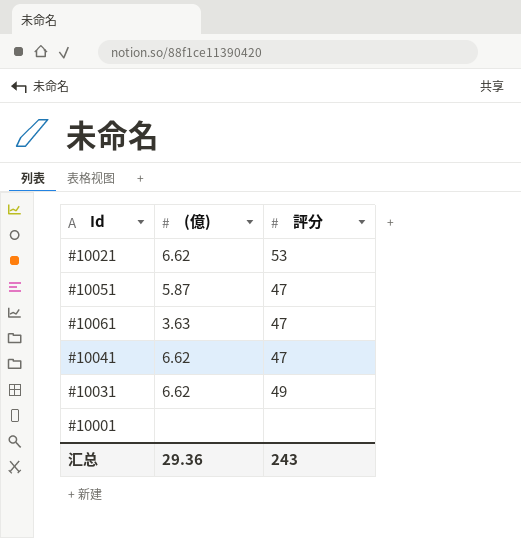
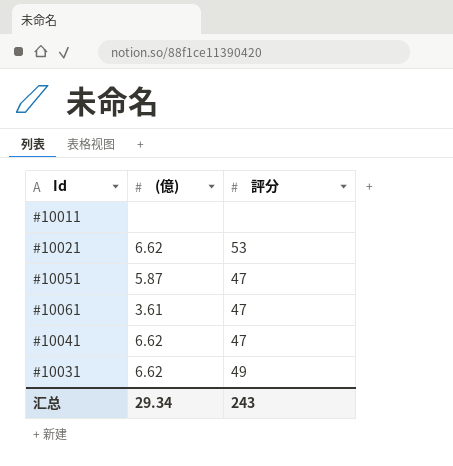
row #10001: none | none -> none
row #10011: none -> none | none
#10061 | (億): 3.63 -> 3.61
汇总 | (億): 29.36 -> 29.34

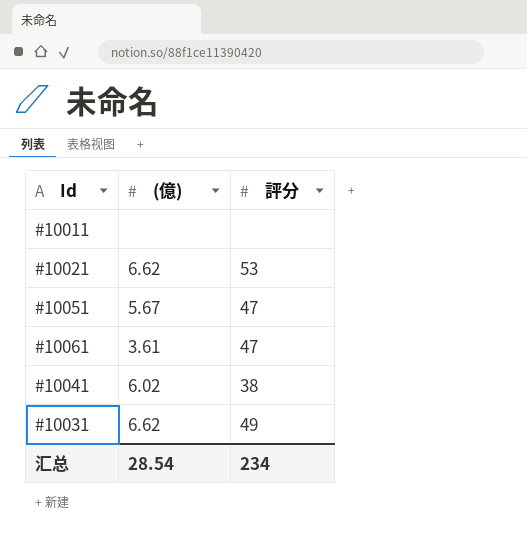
#10051 | (億): 5.87 -> 5.67
#10041 | (億): 6.62 -> 6.02
#10041 | 評分: 47 -> 38
汇总 | (億): 29.34 -> 28.54
汇总 | 評分: 243 -> 234

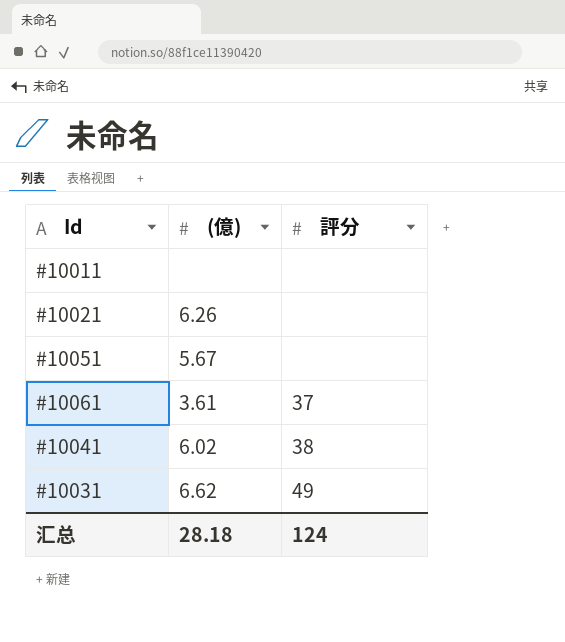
#10021 | (億): 6.62 -> 6.26
#10021 | 評分: 53 -> none
#10051 | 評分: 47 -> none
#10061 | 評分: 47 -> 37
汇总 | (億): 28.54 -> 28.18
汇总 | 評分: 234 -> 124

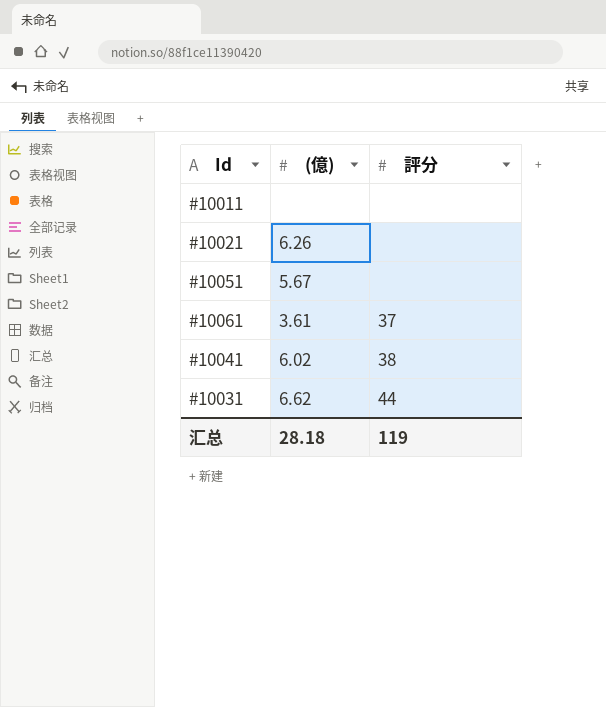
#10031 | 評分: 49 -> 44
汇总 | 評分: 124 -> 119

